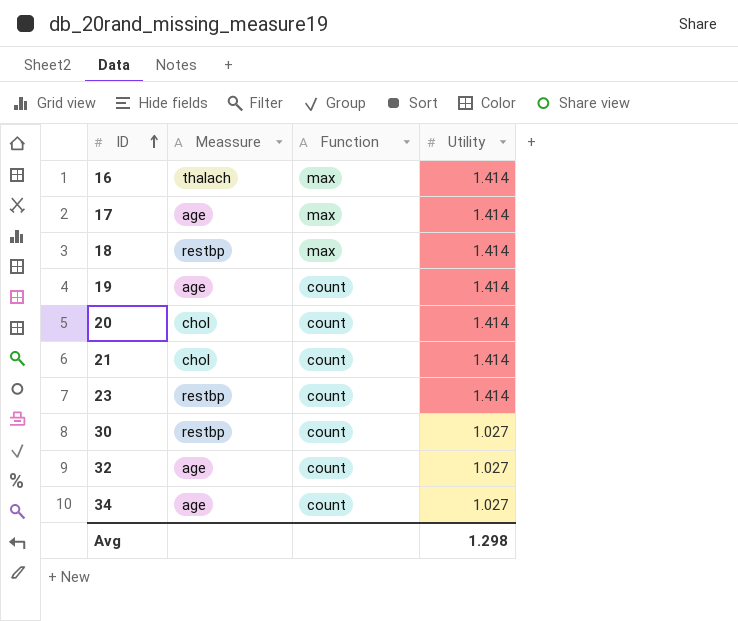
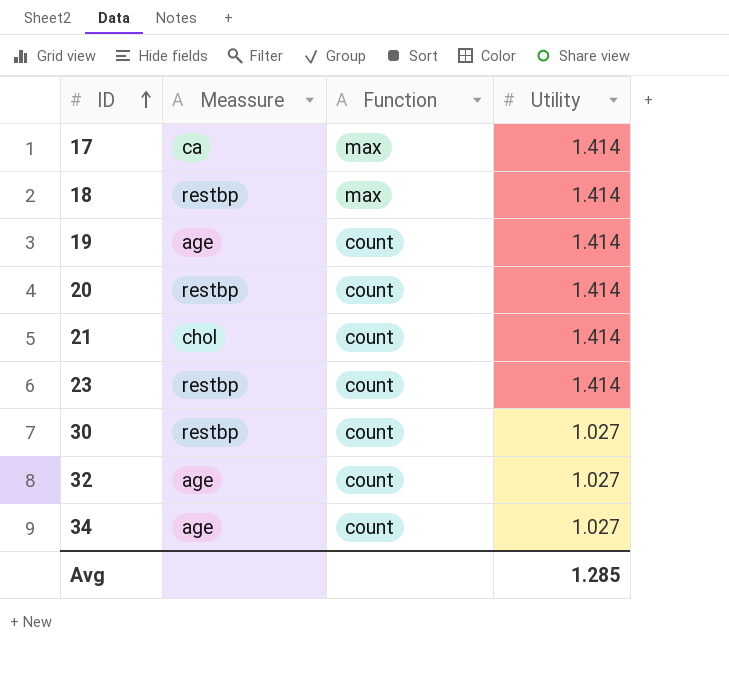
row 16: thalach | max | 1.414 -> none
17 | Meassure: age -> ca
20 | Meassure: chol -> restbp
Avg | Utility: 1.298 -> 1.285

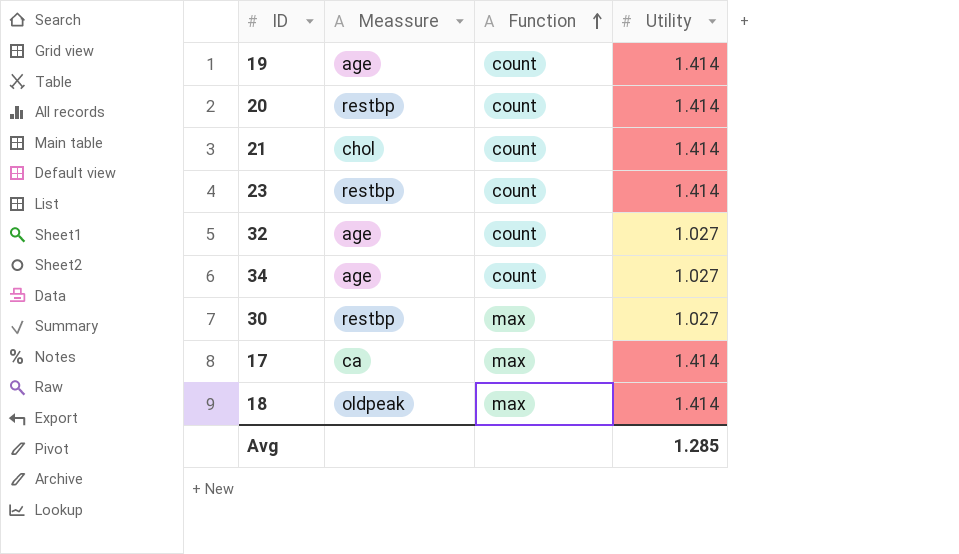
row order: ID ascending -> Function ascending
30 | Function: count -> max
18 | Meassure: restbp -> oldpeak

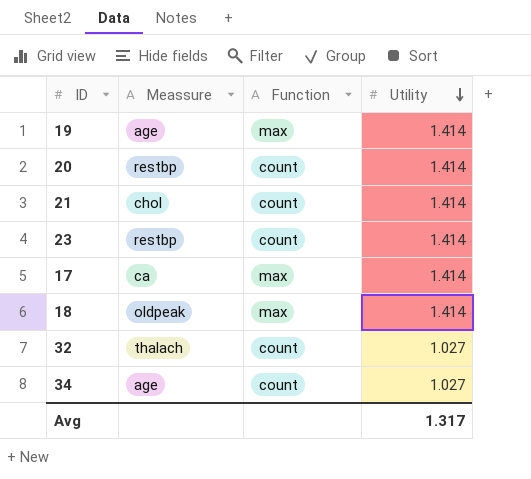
row order: Function ascending -> Utility descending
row 30: restbp | max | 1.027 -> none
19 | Function: count -> max
32 | Meassure: age -> thalach
Avg | Utility: 1.285 -> 1.317

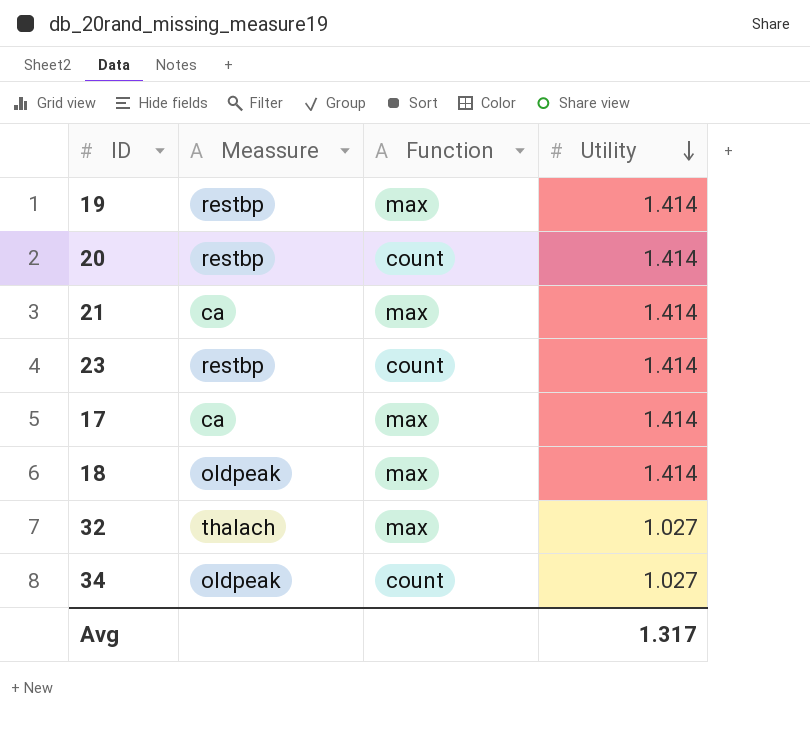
19 | Meassure: age -> restbp
21 | Meassure: chol -> ca
21 | Function: count -> max
32 | Function: count -> max
34 | Meassure: age -> oldpeak

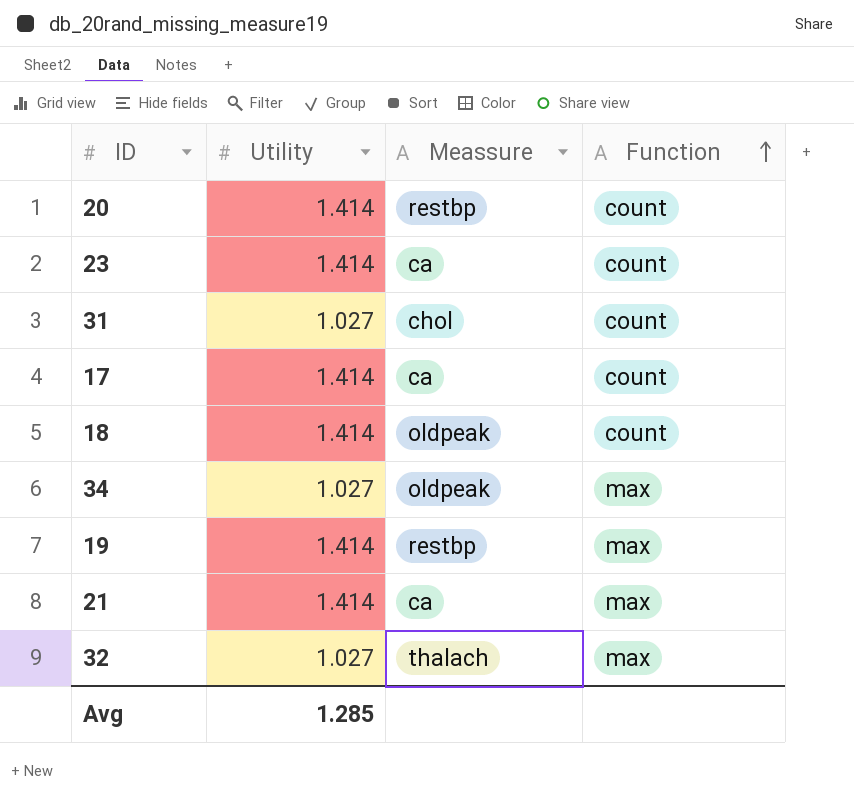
row order: Utility descending -> Function ascending
column Utility | position: 4 -> 2
23 | Meassure: restbp -> ca
row 31: none -> 1.027 | chol | count
17 | Function: max -> count
18 | Function: max -> count
34 | Function: count -> max
Avg | Utility: 1.317 -> 1.285

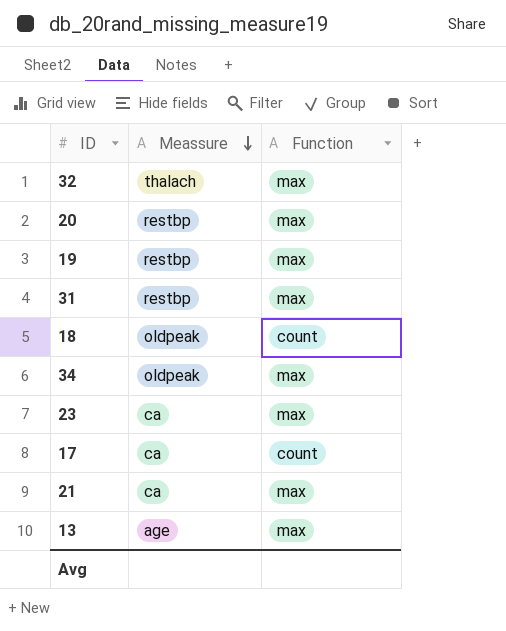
row order: Function ascending -> Meassure descending
column Utility | position: 2 -> none
20 | Function: count -> max
31 | Meassure: chol -> restbp
31 | Function: count -> max
23 | Function: count -> max
row 13: none -> age | max

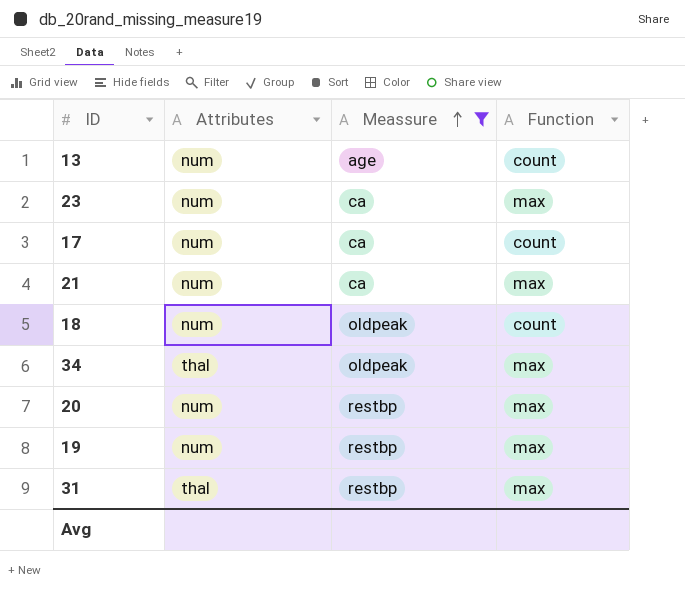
filter: none -> Meassure != thalach
row order: Meassure descending -> Meassure ascending
column Attributes | position: none -> 2
13 | Function: max -> count

